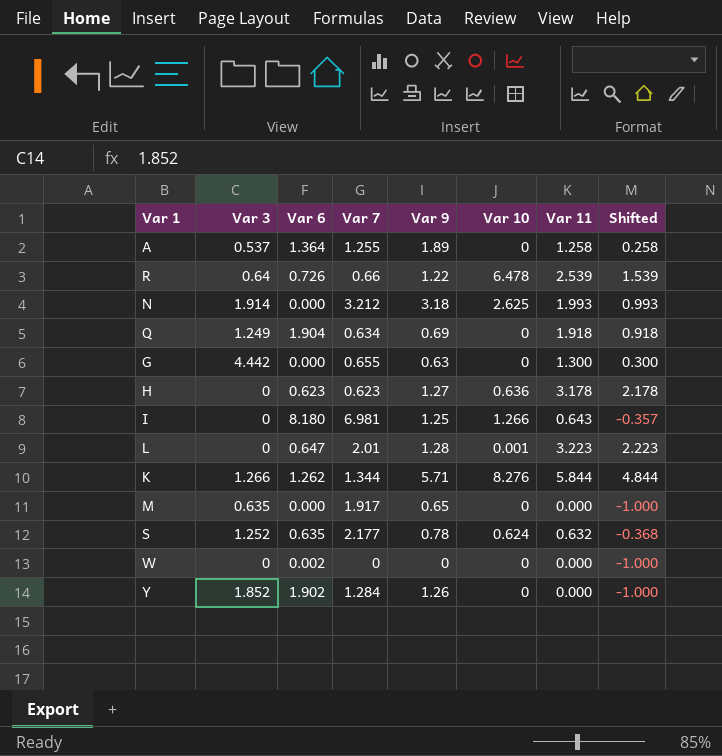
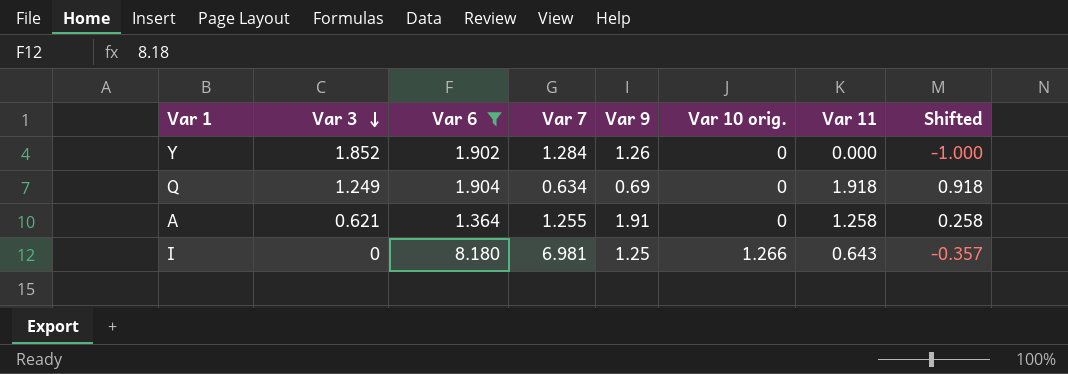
filter: none -> Var 6 >= 1.364
row order: none -> Var 3 descending
column name: Var 10 -> Var 10 orig.
A | Var 3: 0.537 -> 0.621
A | Var 9: 1.89 -> 1.91

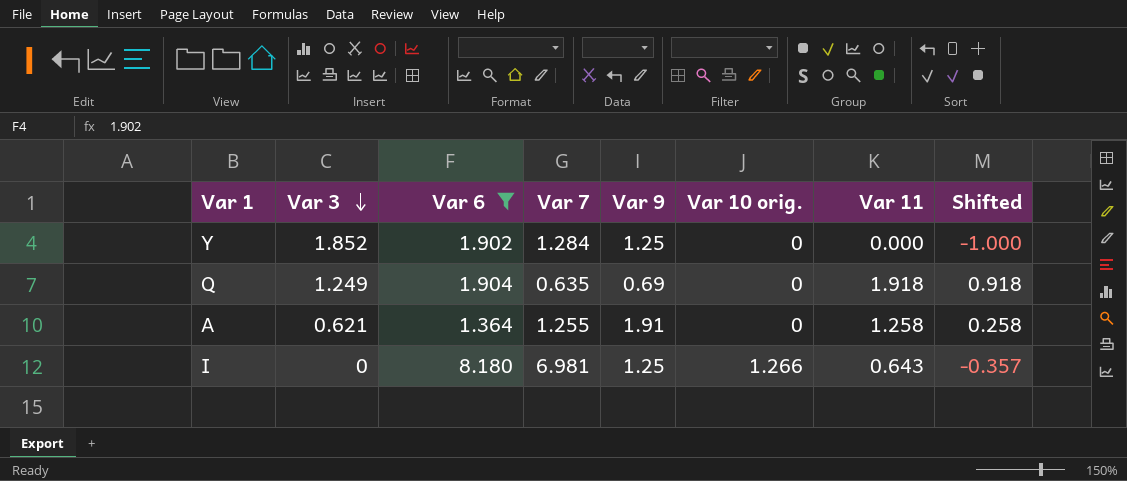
Y | Var 9: 1.26 -> 1.25
Q | Var 7: 0.634 -> 0.635

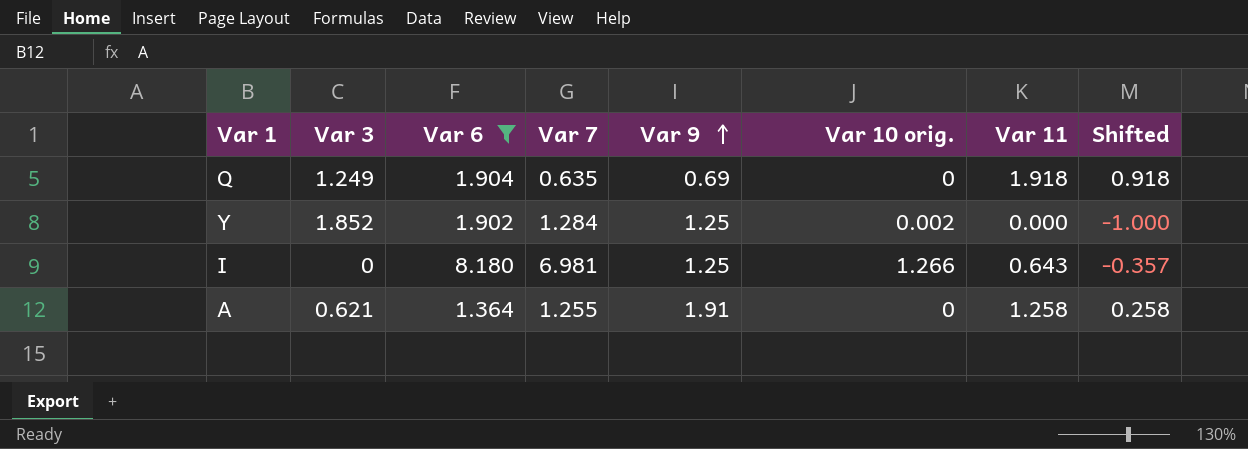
row order: Var 3 descending -> Var 9 ascending
Y | Var 10 orig.: 0 -> 0.002

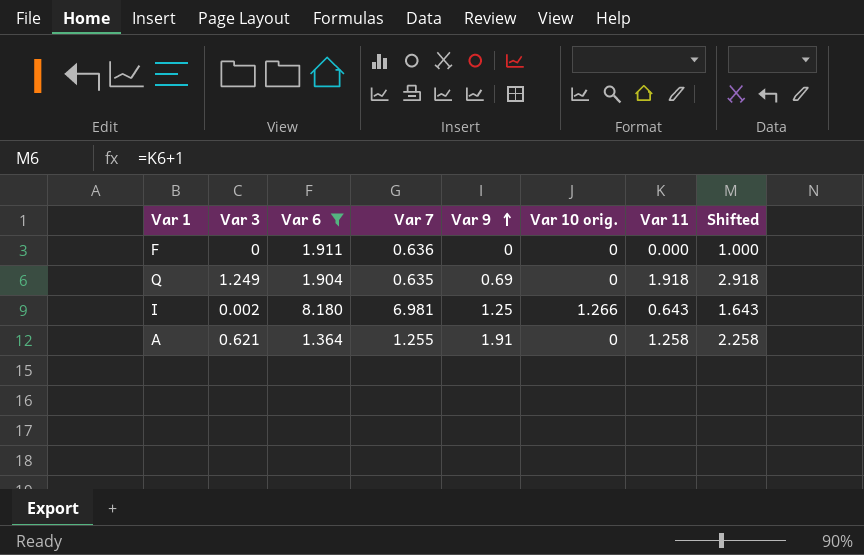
column Shifted | formula: [Var 11] - 1 -> [Var 11] + 1
row Y: 1.852 | 1.902 | 1.284 | 1.25 | 0.002 | 0.000 | -1.000 -> none
row F: none -> 0 | 1.911 | 0.636 | 0 | 0 | 0.000 | 1.000
I | Var 3: 0 -> 0.002

